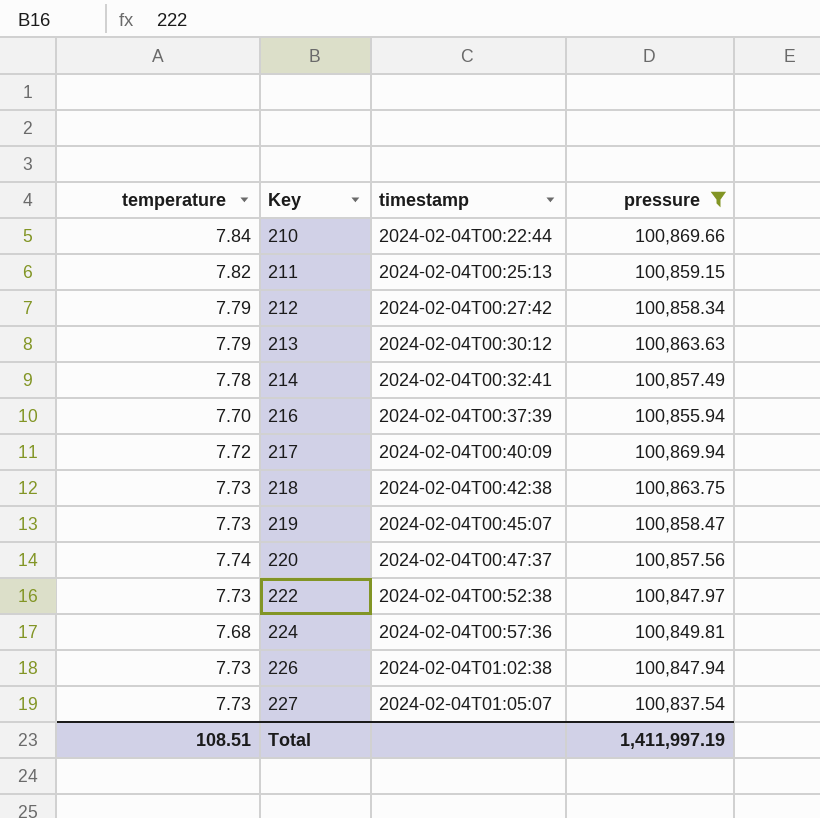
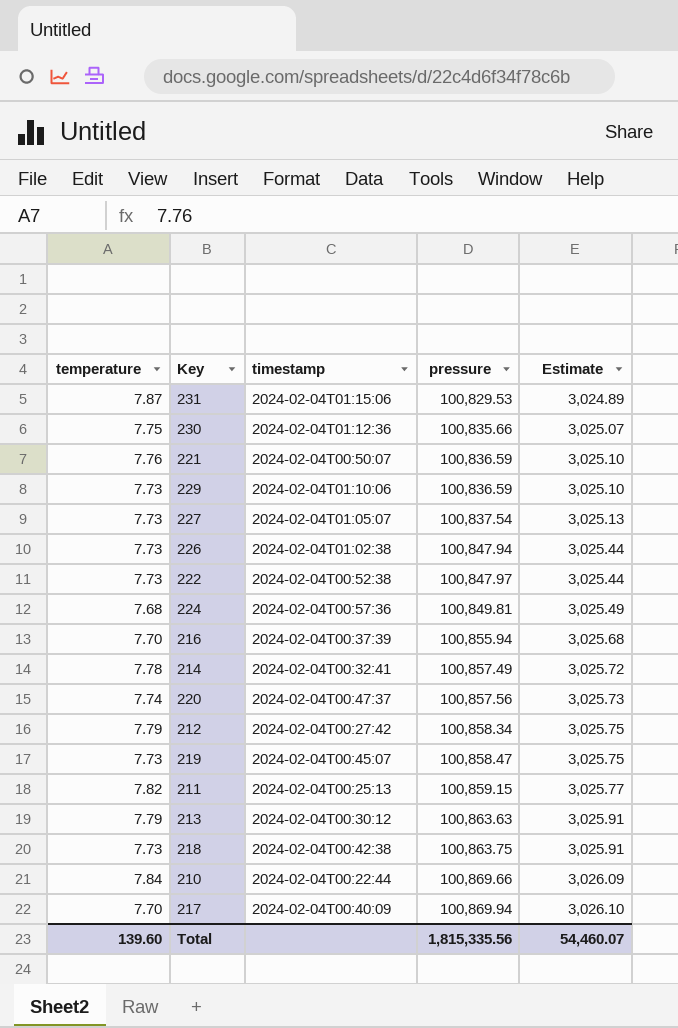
filter: pressure >= 100,837.54 -> none
row order: Key ascending -> pressure ascending
column Estimate | formula: none -> [pressure] * 0.03
217 | temperature: 7.72 -> 7.70
Total | temperature: 108.51 -> 139.60
Total | pressure: 1,411,997.19 -> 1,815,335.56

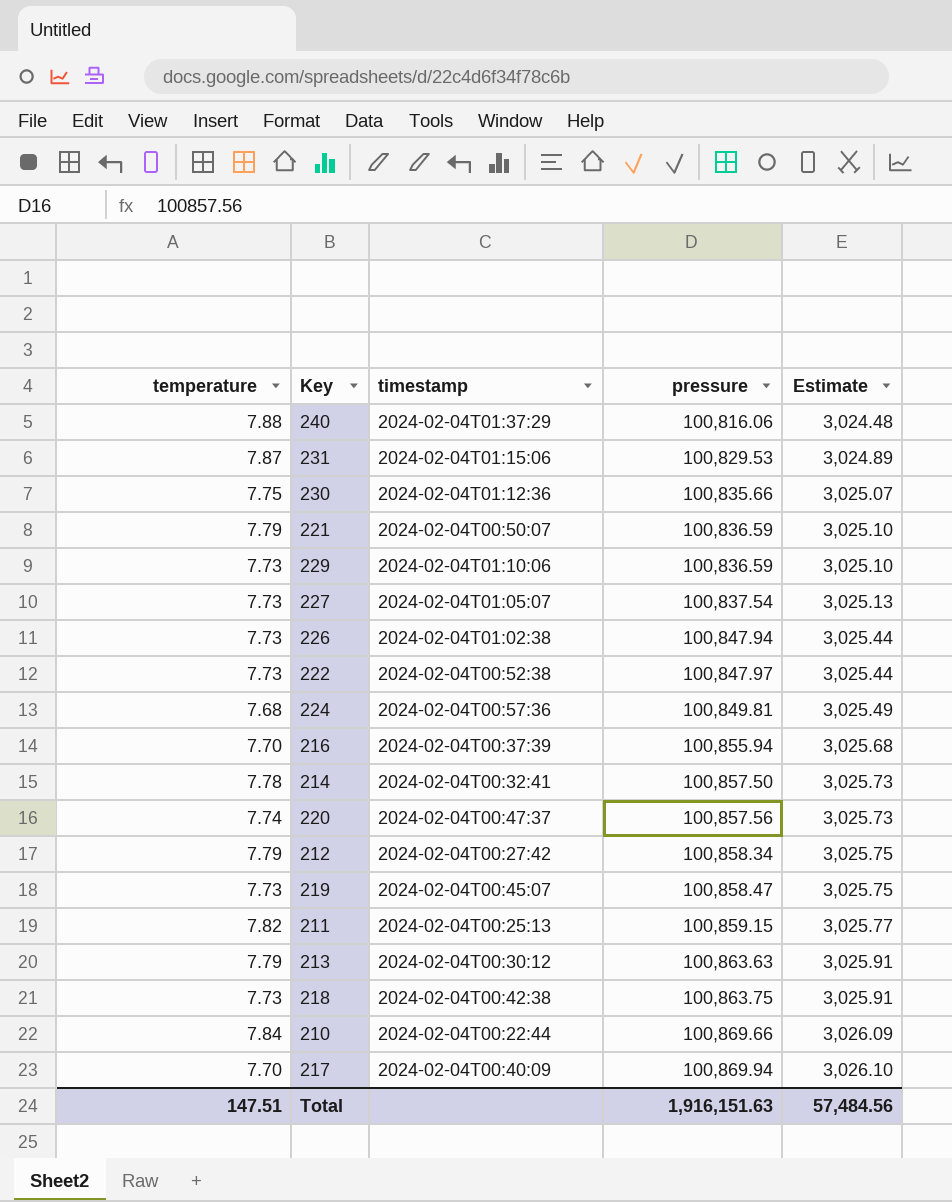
row 240: none -> 7.88 | 2024-02-04T01:37:29 | 100,816.06 | 3,024.48
221 | temperature: 7.76 -> 7.79
214 | pressure: 100,857.49 -> 100,857.50
214 | Estimate: 3,025.72 -> 3,025.73
Total | temperature: 139.60 -> 147.51
Total | pressure: 1,815,335.56 -> 1,916,151.63
Total | Estimate: 54,460.07 -> 57,484.56

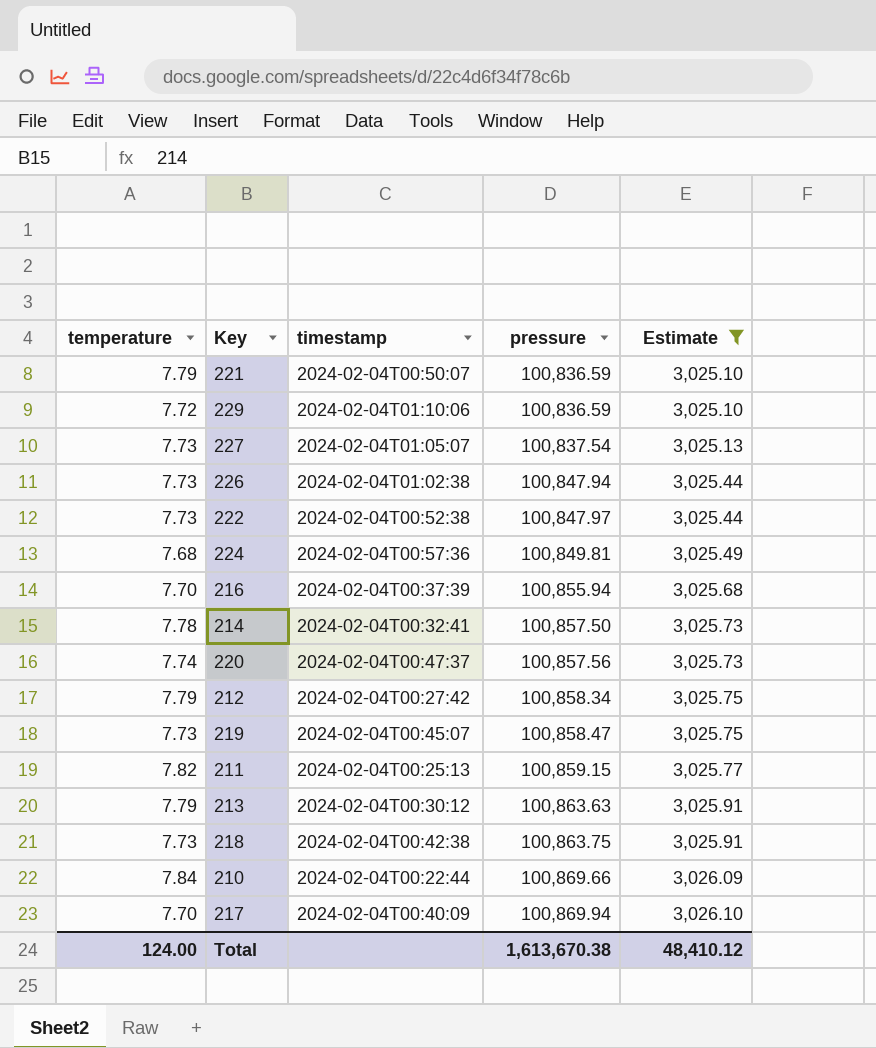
filter: none -> Estimate >= 3,025.10
229 | temperature: 7.73 -> 7.72
Total | temperature: 147.51 -> 124.00
Total | pressure: 1,916,151.63 -> 1,613,670.38
Total | Estimate: 57,484.56 -> 48,410.12

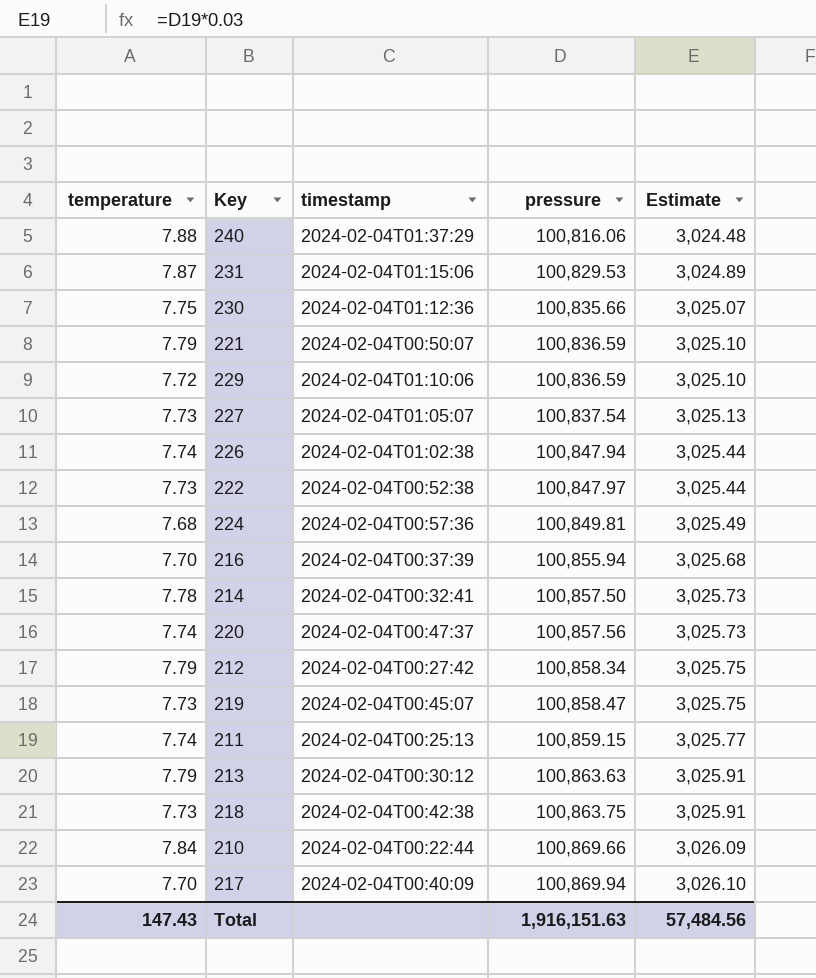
filter: Estimate >= 3,025.10 -> none
226 | temperature: 7.73 -> 7.74
211 | temperature: 7.82 -> 7.74
Total | temperature: 124.00 -> 147.43
Total | pressure: 1,613,670.38 -> 1,916,151.63
Total | Estimate: 48,410.12 -> 57,484.56

